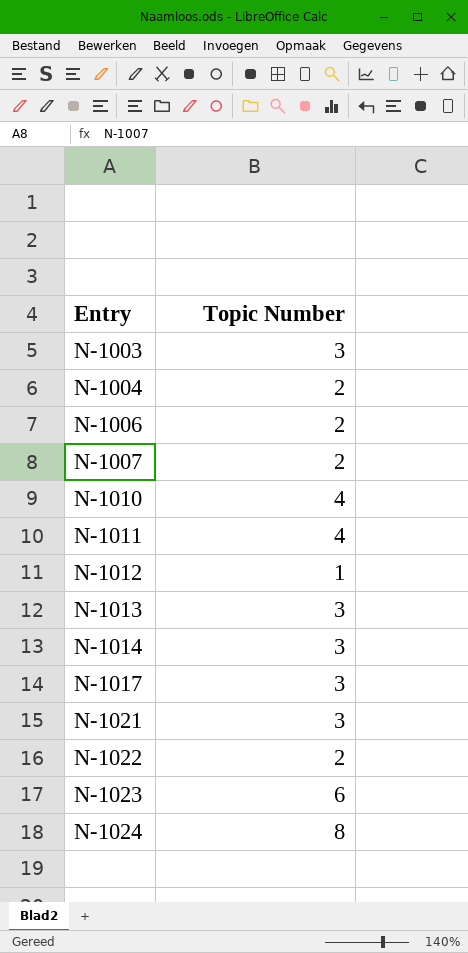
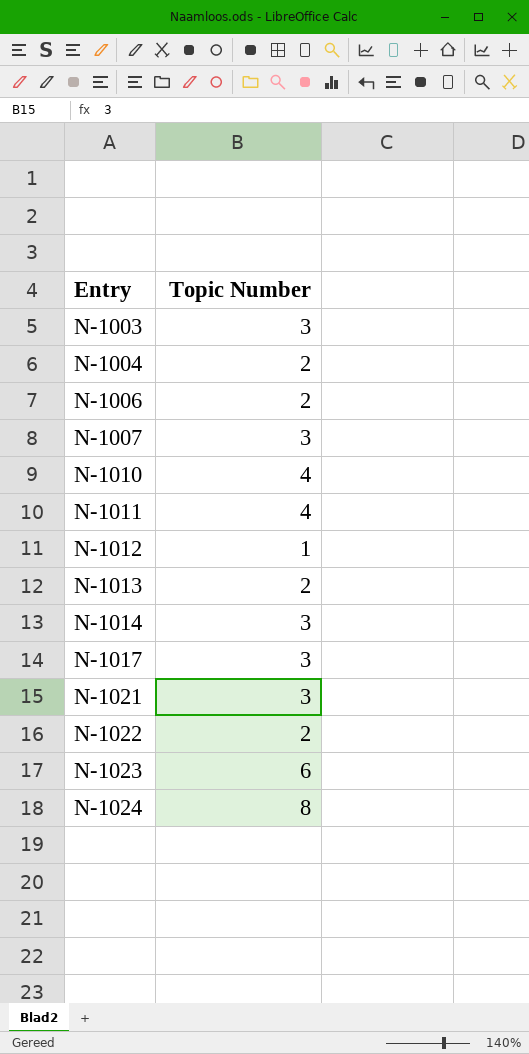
N-1007 | Topic Number: 2 -> 3
N-1013 | Topic Number: 3 -> 2

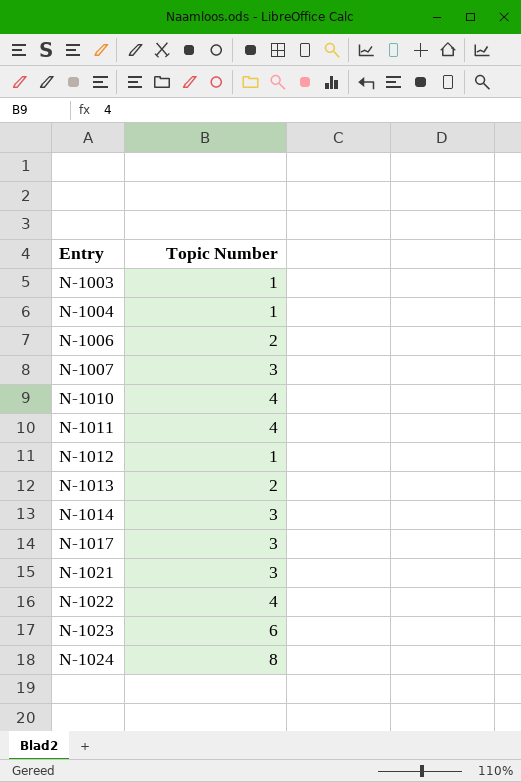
N-1003 | Topic Number: 3 -> 1
N-1004 | Topic Number: 2 -> 1
N-1022 | Topic Number: 2 -> 4

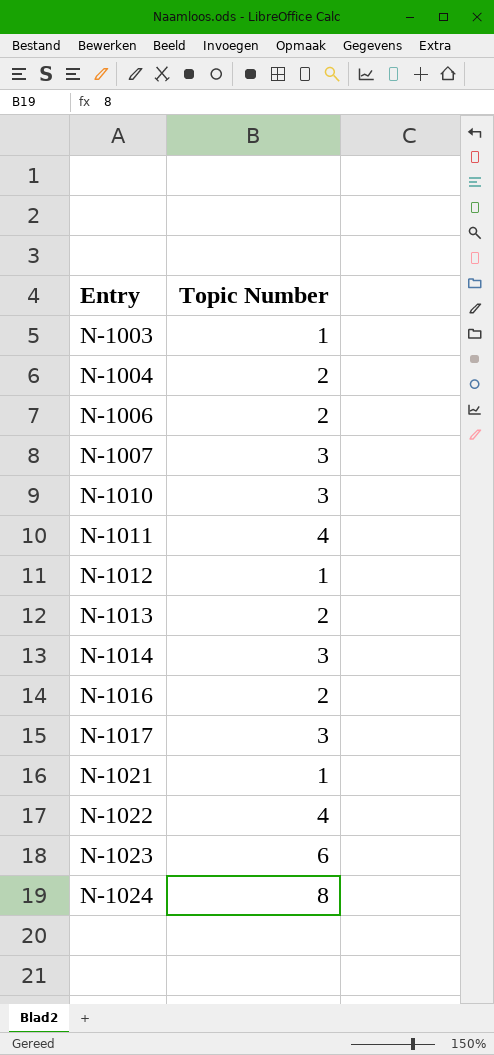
N-1004 | Topic Number: 1 -> 2
N-1010 | Topic Number: 4 -> 3
row N-1016: none -> 2
N-1021 | Topic Number: 3 -> 1

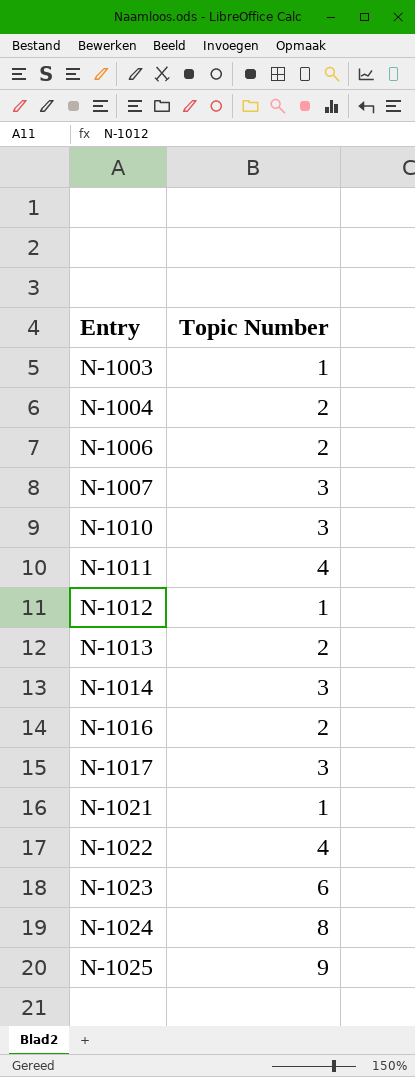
row N-1025: none -> 9

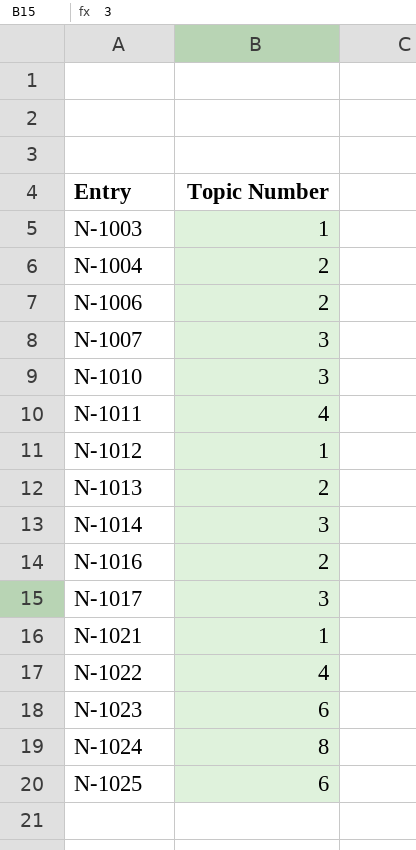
N-1025 | Topic Number: 9 -> 6

